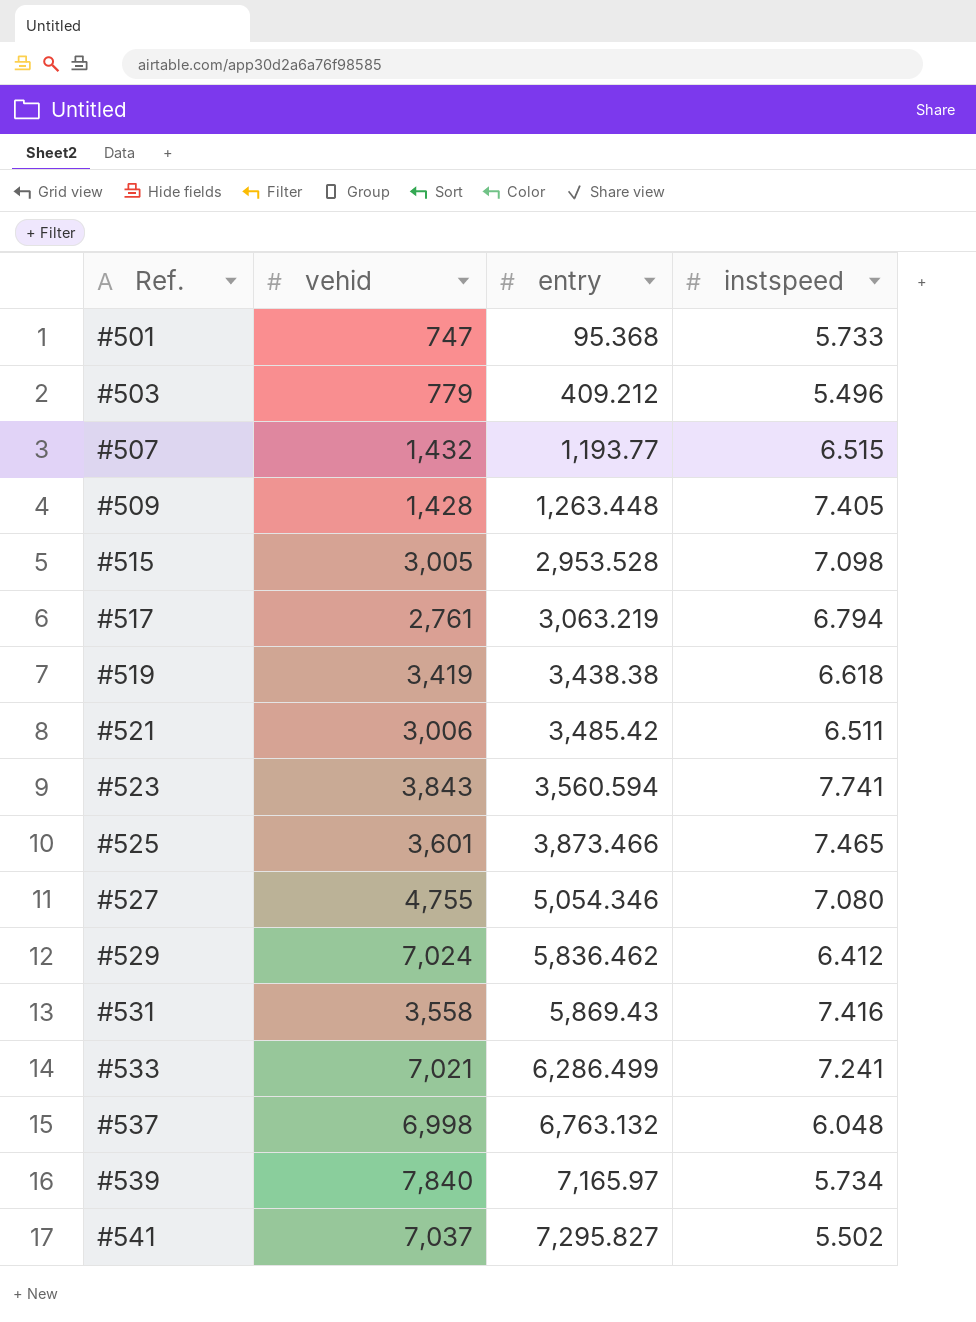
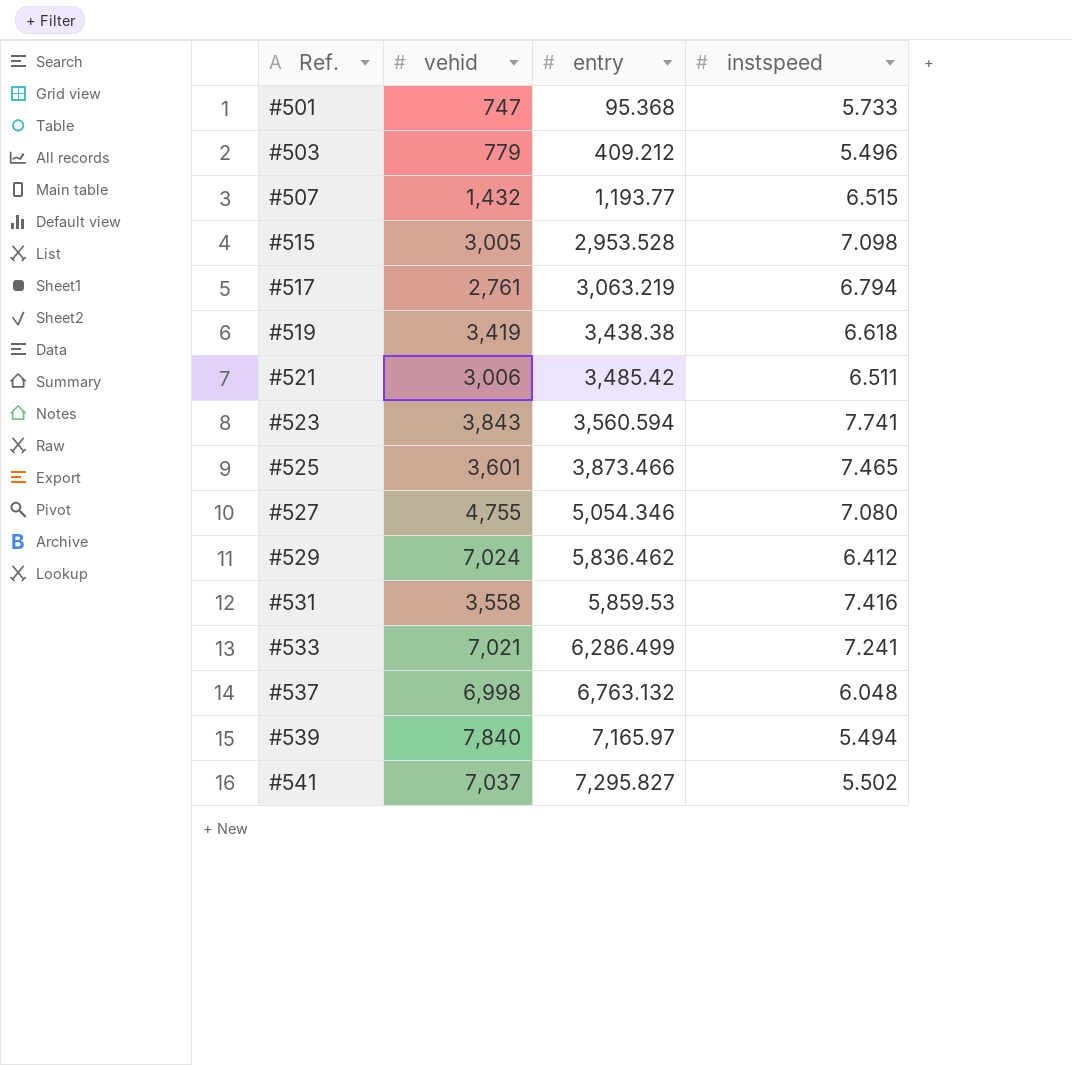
row #509: 1,428 | 1,263.448 | 7.405 -> none
#531 | entry: 5,869.43 -> 5,859.53
#539 | instspeed: 5.734 -> 5.494

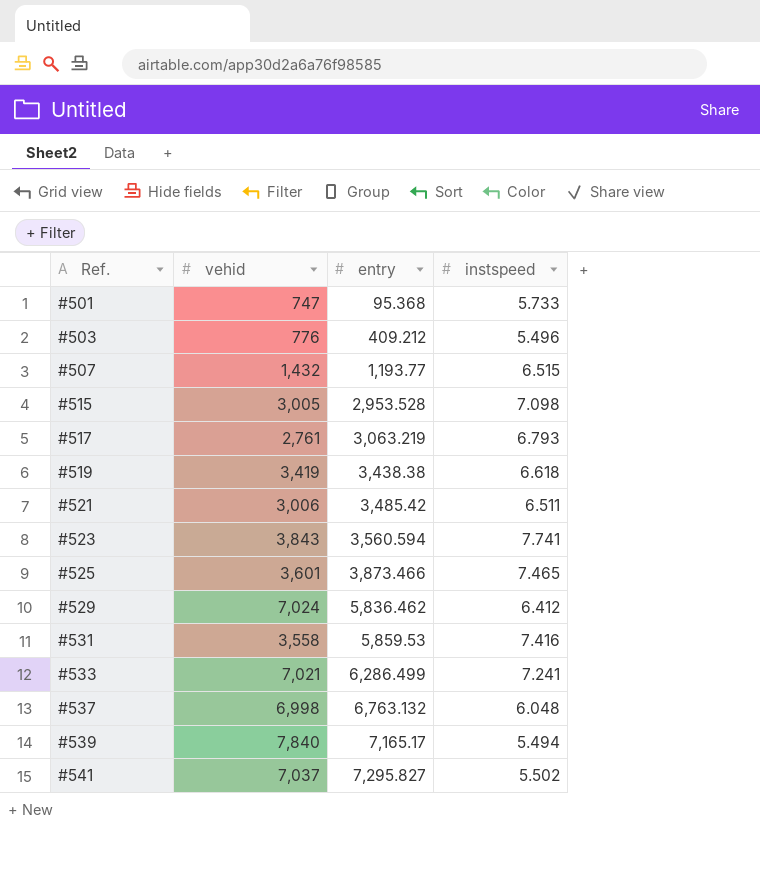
row #527: 4,755 | 5,054.346 | 7.080 -> none
#503 | vehid: 779 -> 776
#517 | instspeed: 6.794 -> 6.793
#539 | entry: 7,165.97 -> 7,165.17

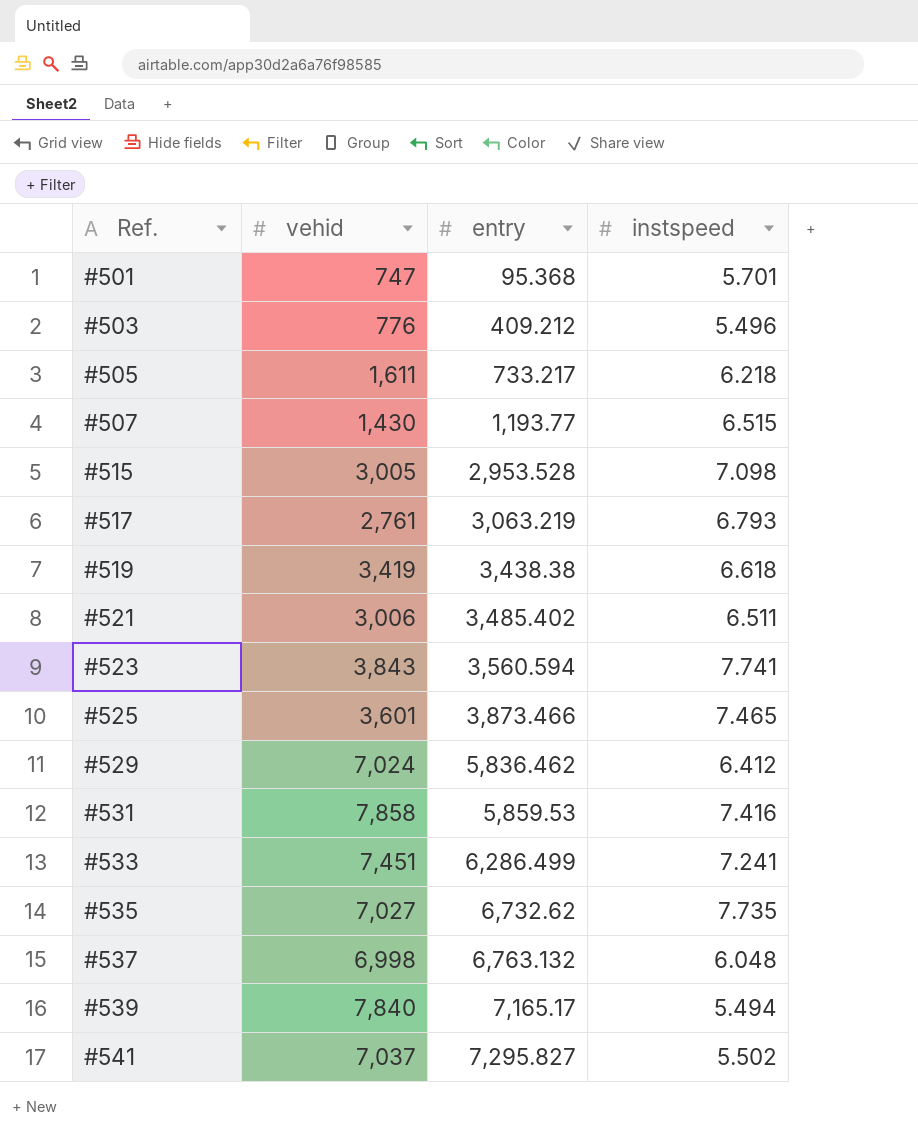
#501 | instspeed: 5.733 -> 5.701
row #505: none -> 1,611 | 733.217 | 6.218
#507 | vehid: 1,432 -> 1,430
#521 | entry: 3,485.42 -> 3,485.402
#531 | vehid: 3,558 -> 7,858
#533 | vehid: 7,021 -> 7,451
row #535: none -> 7,027 | 6,732.62 | 7.735

